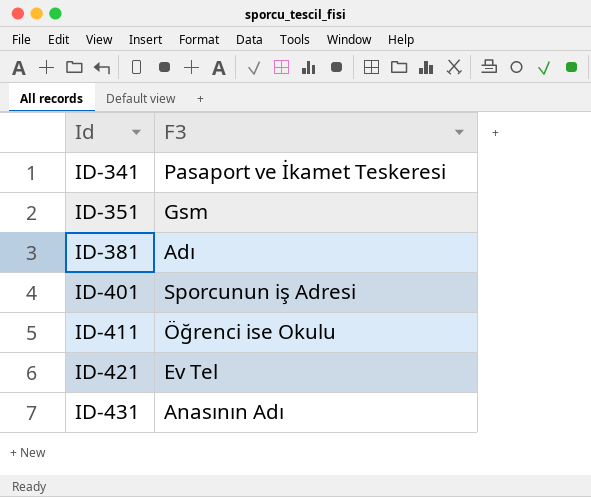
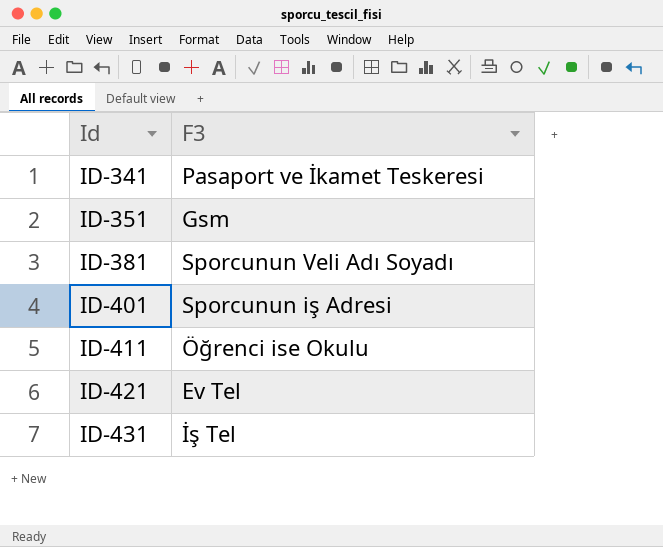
ID-381 | F3: Adı -> Sporcunun Veli Adı Soyadı
ID-431 | F3: Anasının Adı -> İş Tel

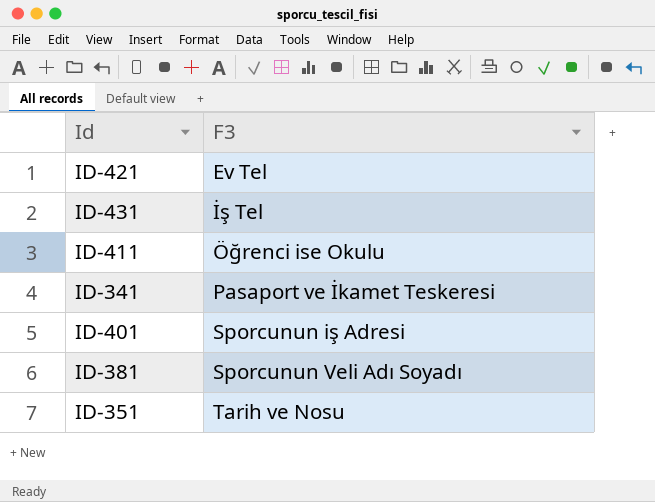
row order: Id ascending -> F3 ascending
ID-351 | F3: Gsm -> Tarih ve Nosu

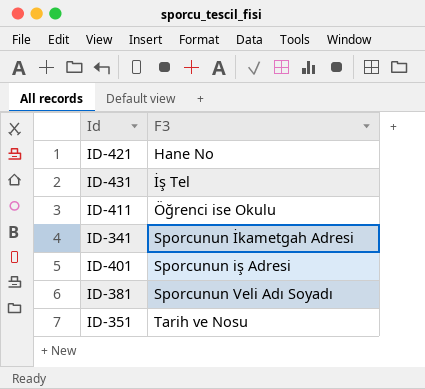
ID-421 | F3: Ev Tel -> Hane No
ID-341 | F3: Pasaport ve İkamet Teskeresi -> Sporcunun İkametgah Adresi

